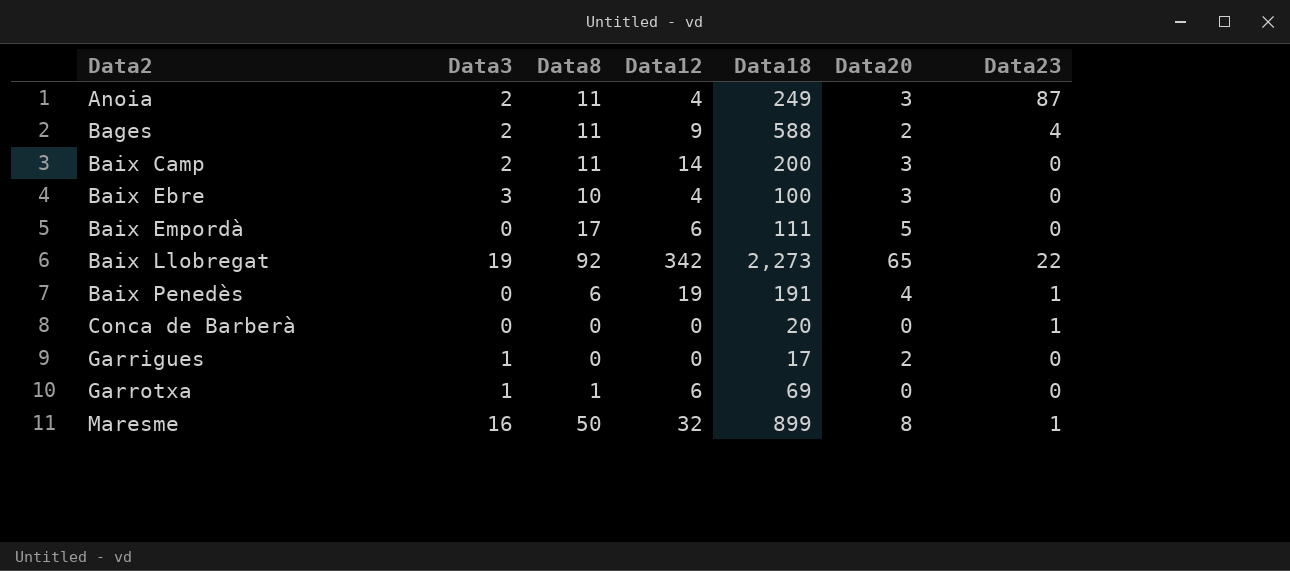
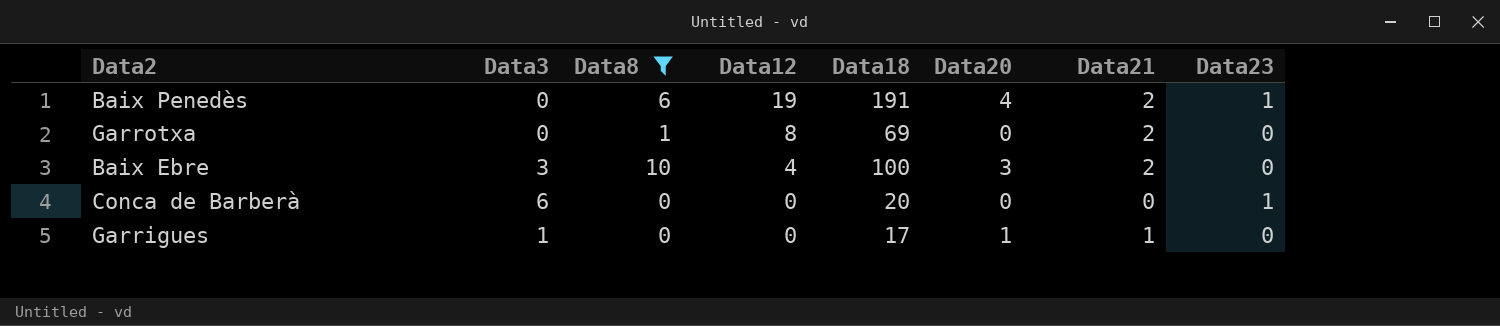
filter: none -> Data8 <= 10
row order: Data2 ascending -> Data12 descending
column Data21 | position: none -> 7
Garrotxa | Data3: 1 -> 0
Garrotxa | Data12: 6 -> 8
Conca de Barberà | Data3: 0 -> 6
Garrigues | Data20: 2 -> 1

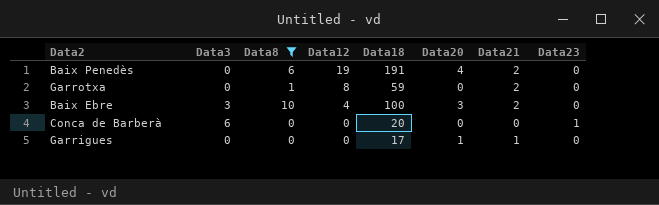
Baix Penedès | Data23: 1 -> 0
Garrotxa | Data18: 69 -> 59
Garrigues | Data3: 1 -> 0

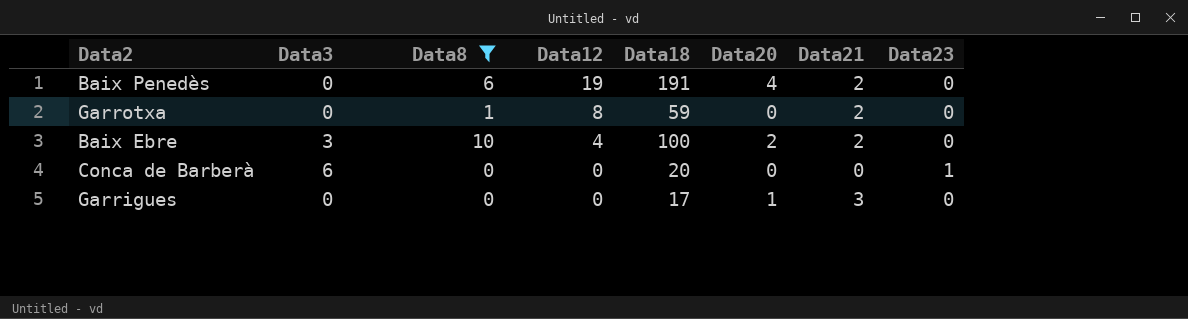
Baix Ebre | Data20: 3 -> 2
Garrigues | Data21: 1 -> 3

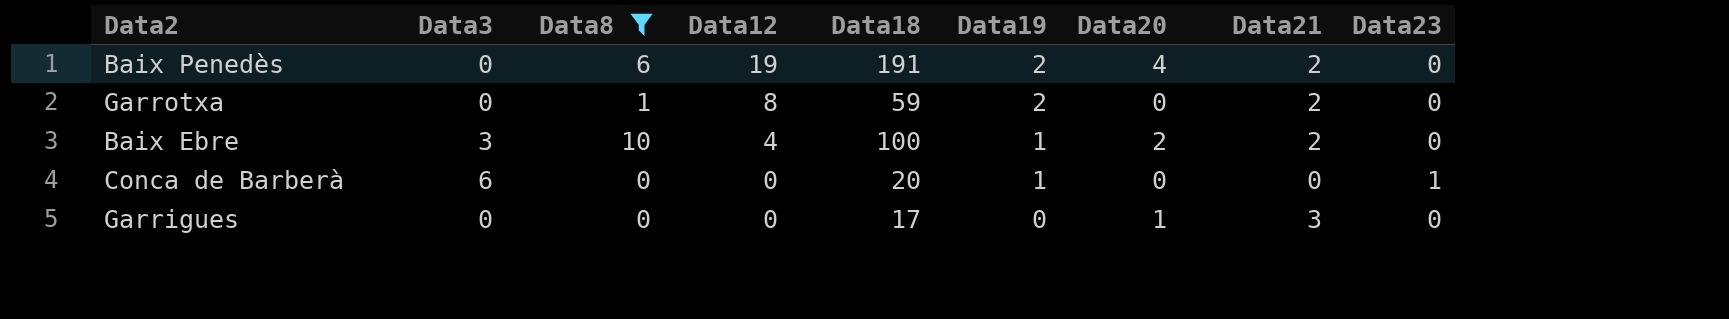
column Data19 | position: none -> 6

